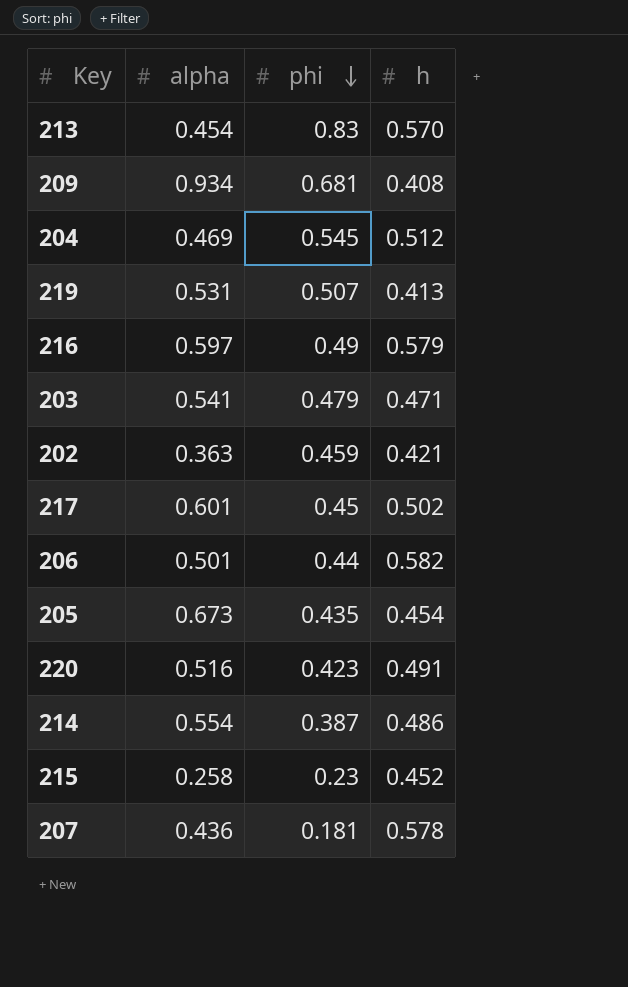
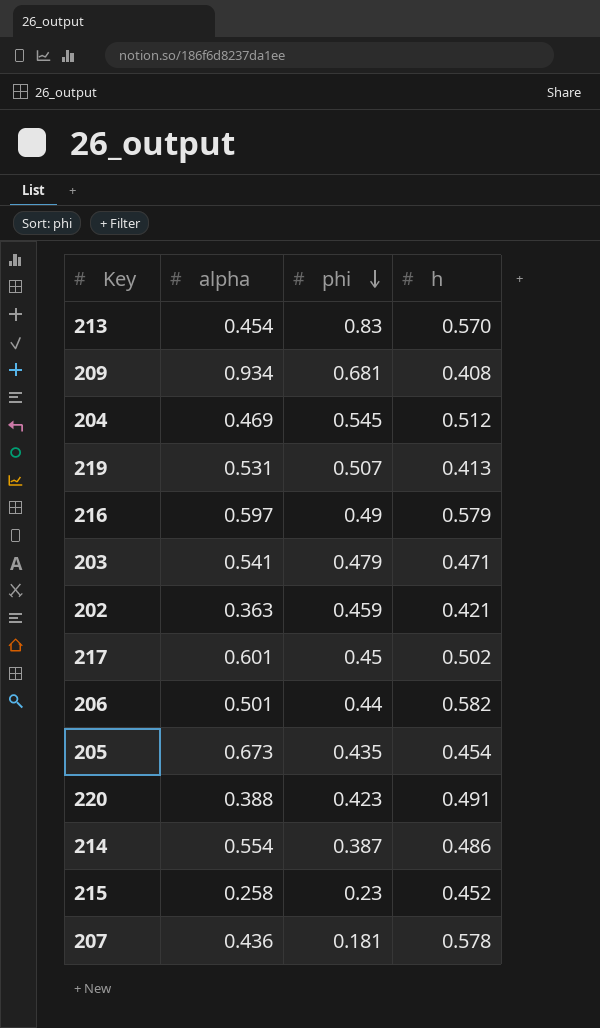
220 | alpha: 0.516 -> 0.388

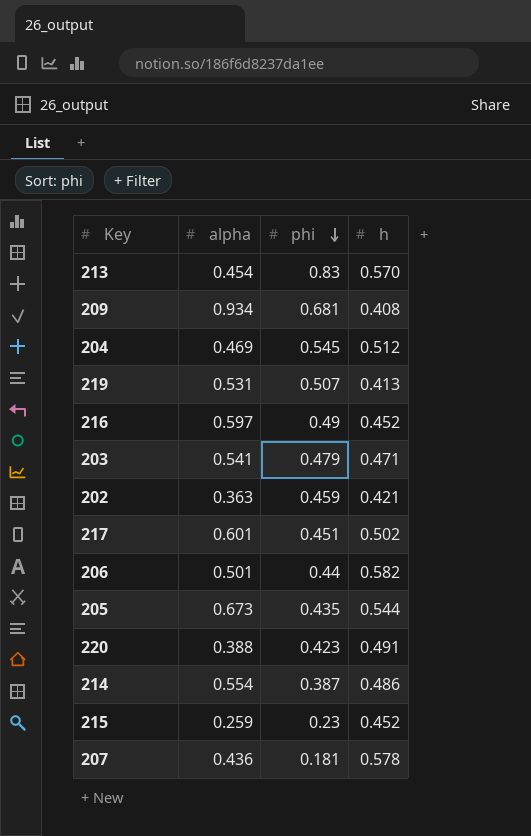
216 | h: 0.579 -> 0.452
217 | phi: 0.45 -> 0.451
205 | h: 0.454 -> 0.544
215 | alpha: 0.258 -> 0.259

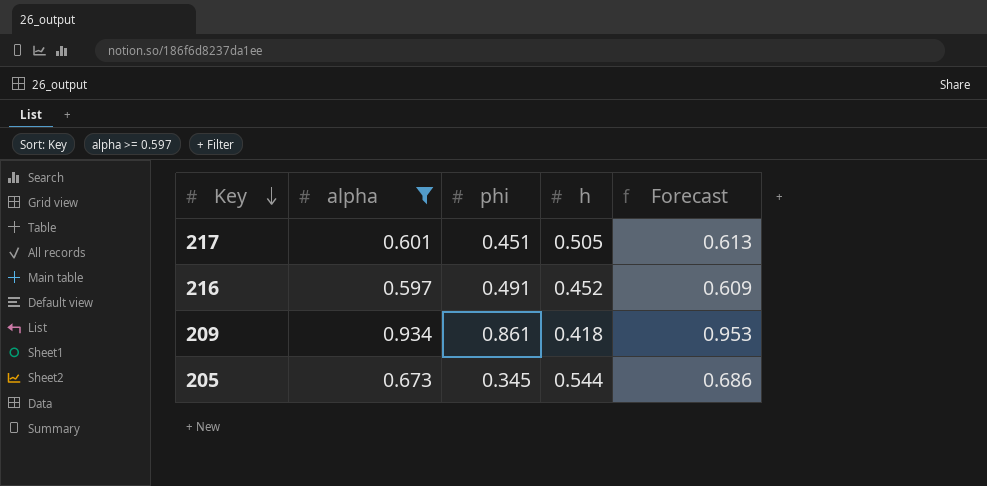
filter: none -> alpha >= 0.597
row order: phi descending -> Key descending
column Forecast | formula: none -> [alpha] * 1.02
217 | h: 0.502 -> 0.505
216 | phi: 0.49 -> 0.491
209 | phi: 0.681 -> 0.861
209 | h: 0.408 -> 0.418
205 | phi: 0.435 -> 0.345

